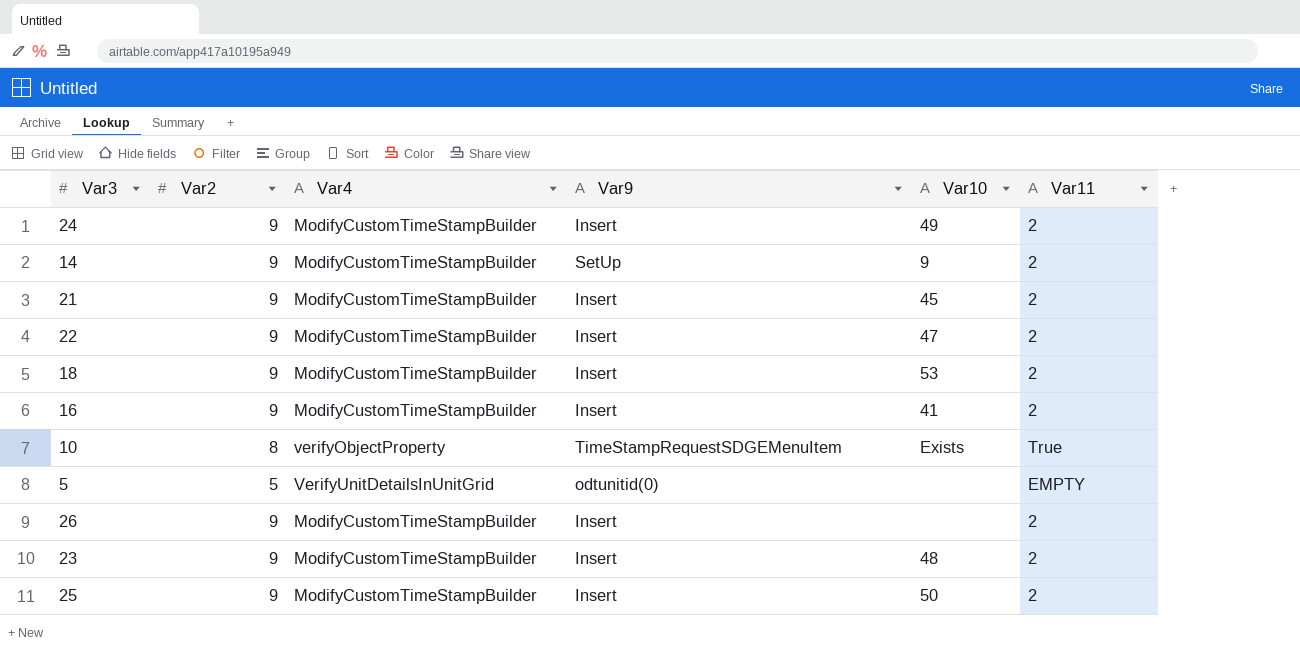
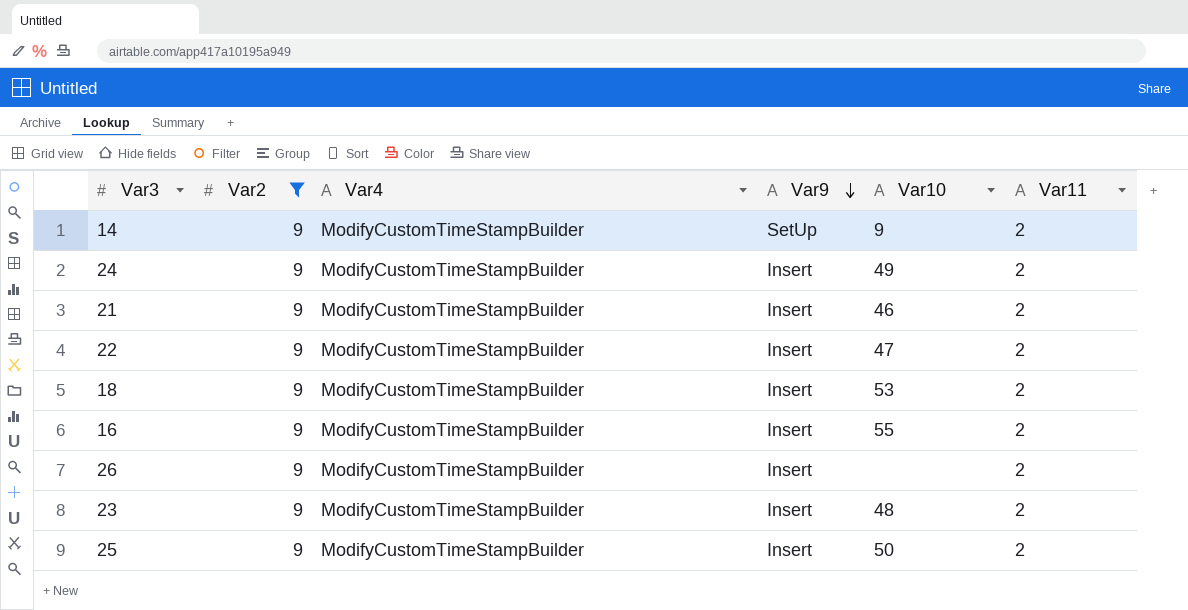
filter: none -> Var2 = 9
row order: none -> Var9 descending
21 | Var10: 45 -> 46
16 | Var10: 41 -> 55

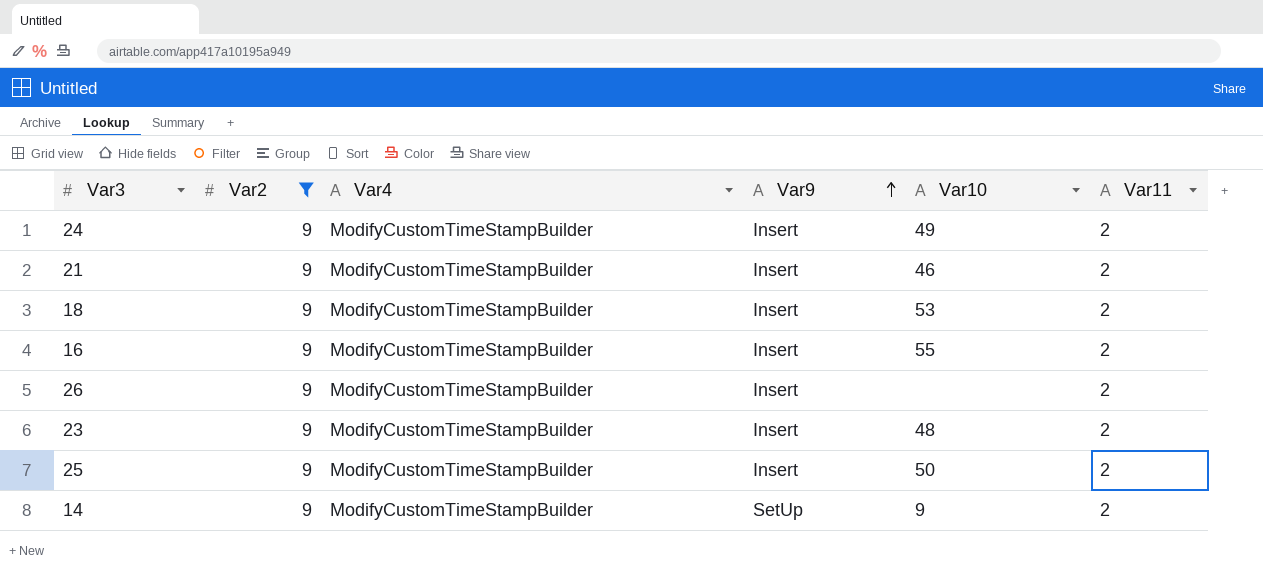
row order: Var9 descending -> Var9 ascending
row 22: 9 | ModifyCustomTimeStampBuilder | Insert | 47 | 2 -> none

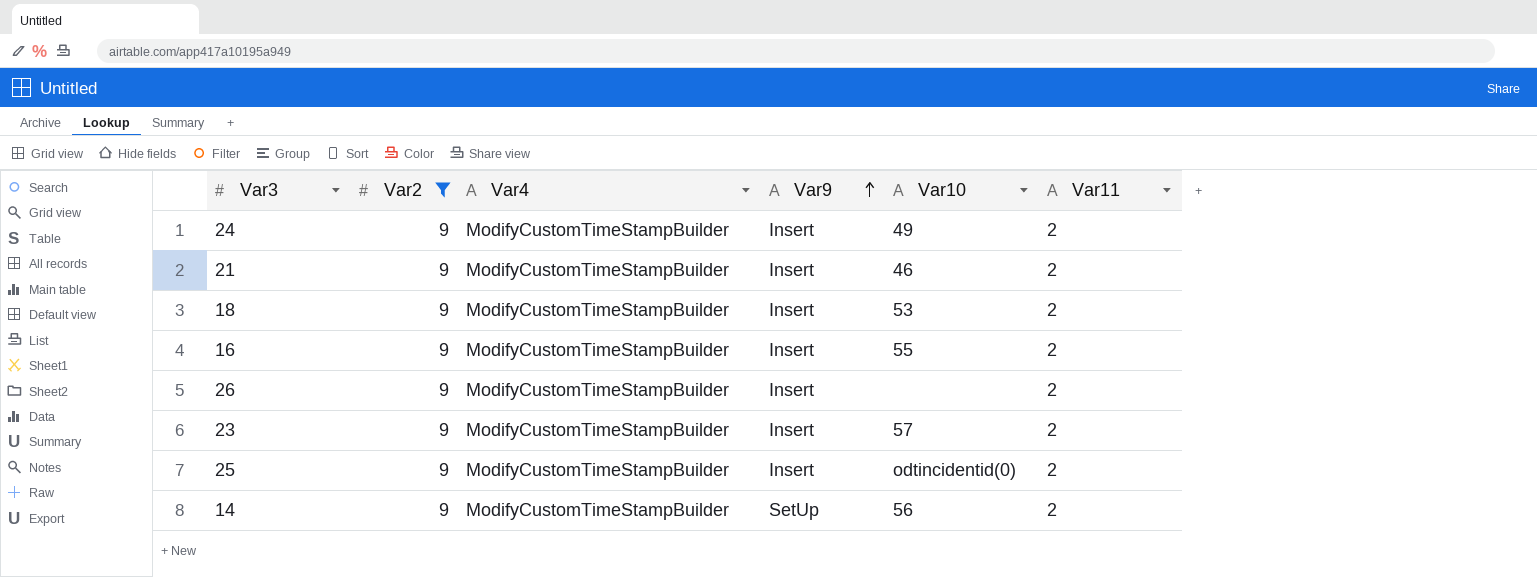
23 | Var10: 48 -> 57
25 | Var10: 50 -> odtincidentid(0)
14 | Var10: 9 -> 56

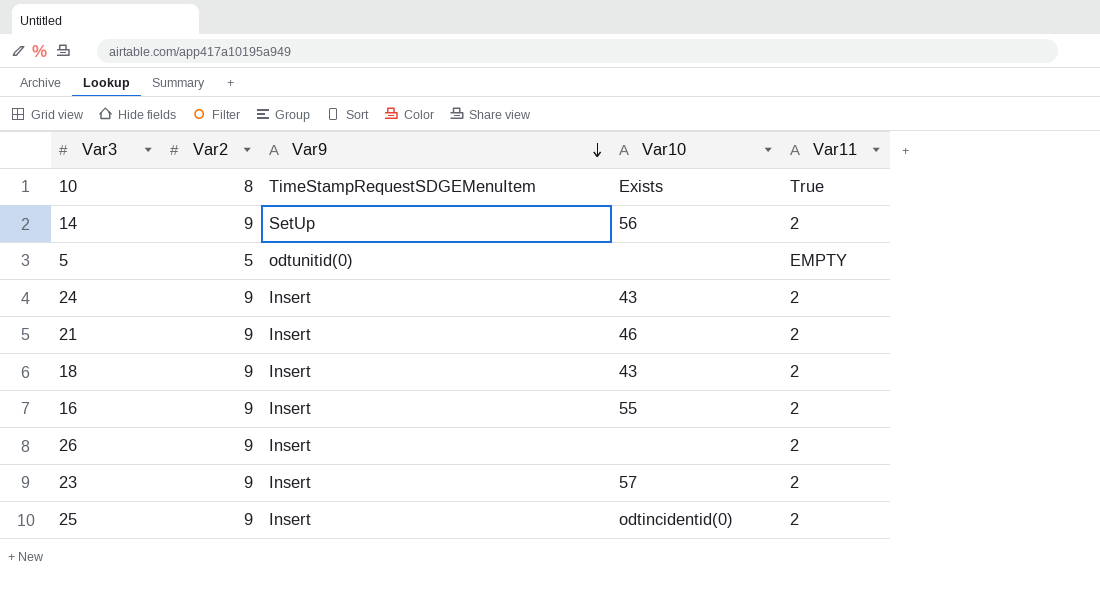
filter: Var2 = 9 -> none
row order: Var9 ascending -> Var9 descending
column Var4 | position: 3 -> none
24 | Var10: 49 -> 43
18 | Var10: 53 -> 43

